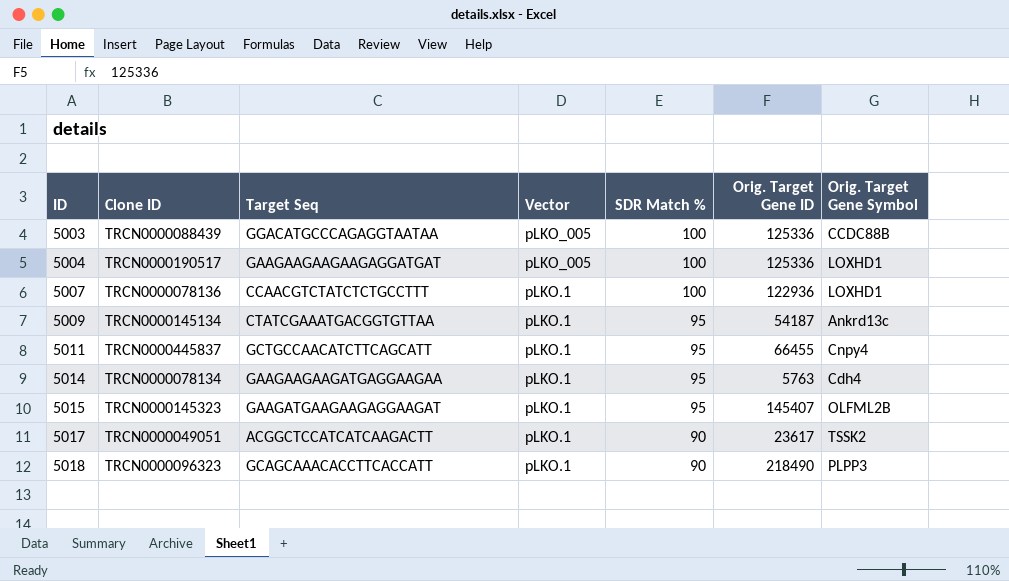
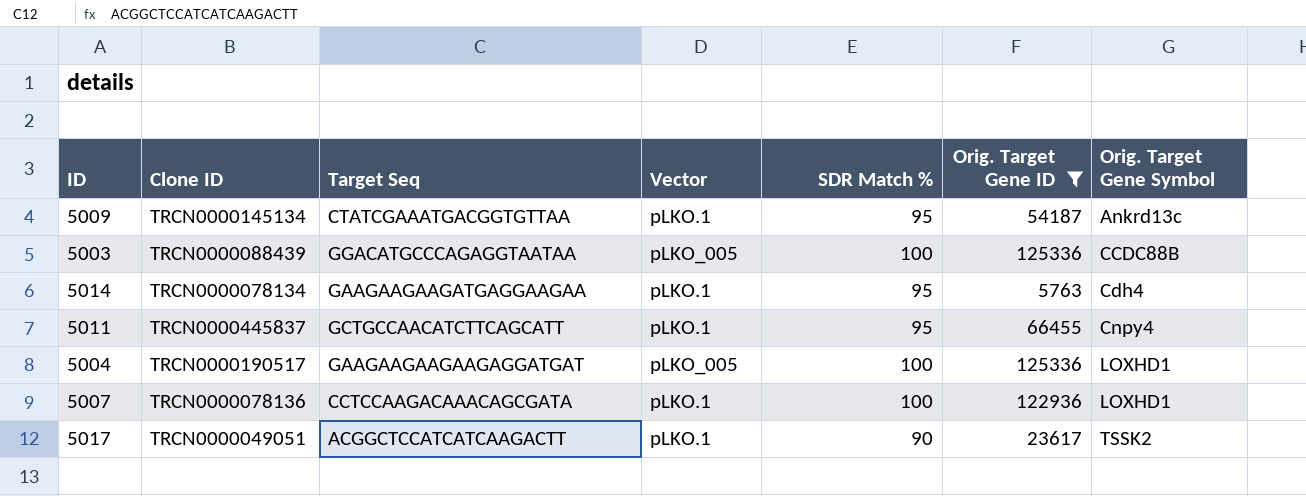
filter: none -> Orig. Target Gene ID <= 125336
row order: ID ascending -> Orig. Target Gene Symbol ascending
5007 | Target Seq: CCAACGTCTATCTCTGCCTTT -> CCTCCAAGACAAACAGCGATA

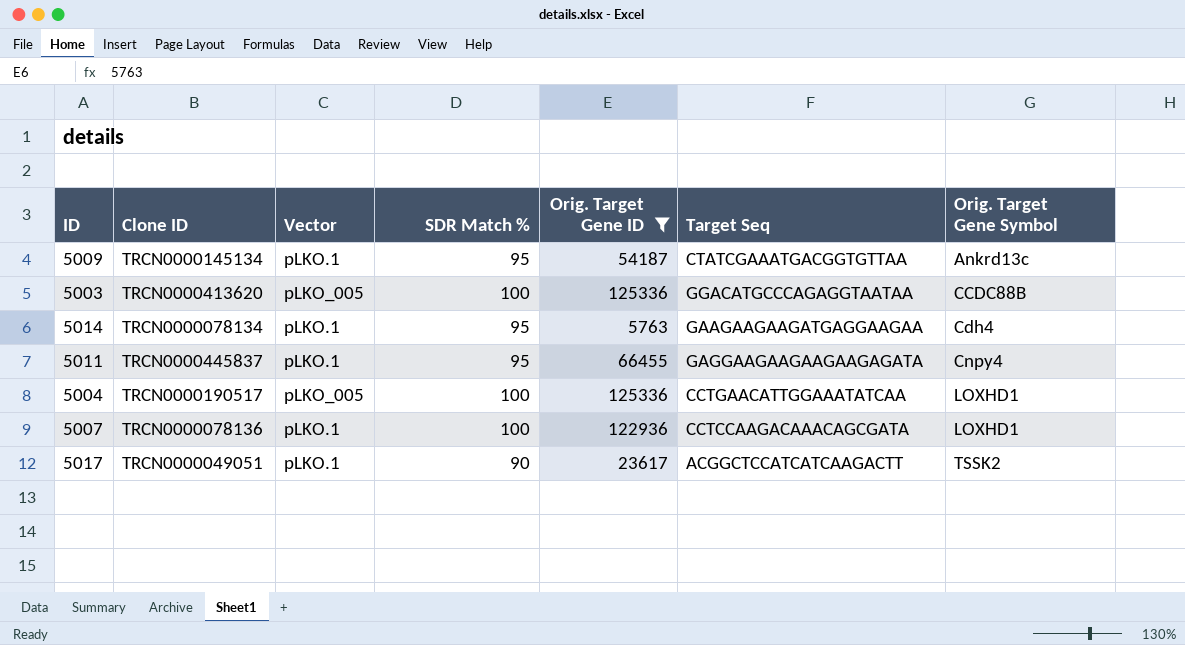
column Target Seq | position: 3 -> 6
5003 | Clone ID: TRCN0000088439 -> TRCN0000413620
5011 | Target Seq: GCTGCCAACATCTTCAGCATT -> GAGGAAGAAGAAGAAGAGATA
5004 | Target Seq: GAAGAAGAAGAAGAGGATGAT -> CCTGAACATTGGAAATATCAA

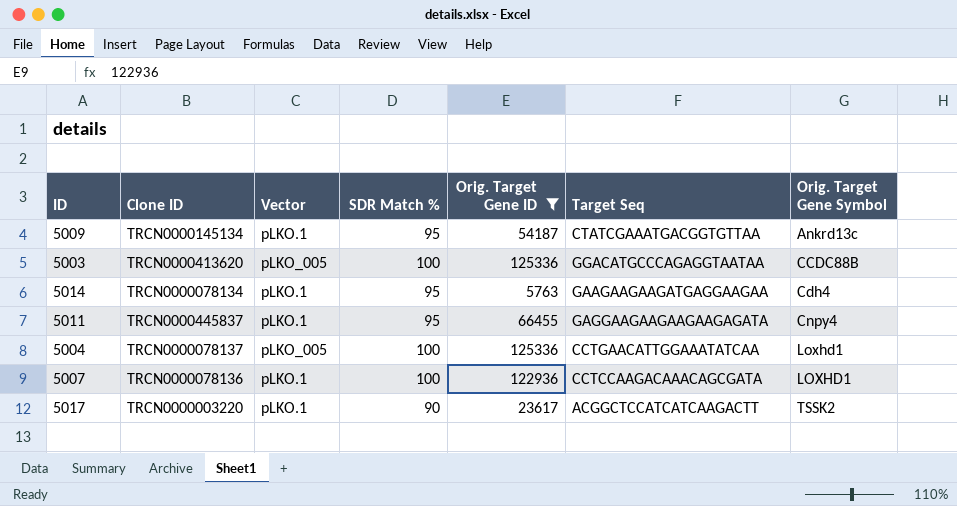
5004 | Clone ID: TRCN0000190517 -> TRCN0000078137
5004 | Orig. Target Gene Symbol: LOXHD1 -> Loxhd1
5017 | Clone ID: TRCN0000049051 -> TRCN0000003220

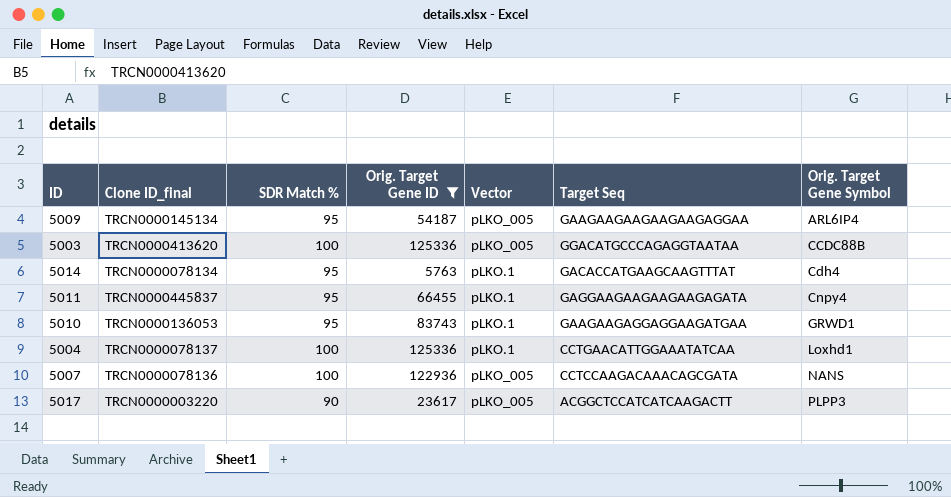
column name: Clone ID -> Clone ID_final
column Vector | position: 3 -> 5
5009 | Vector: pLKO.1 -> pLKO_005
5009 | Target Seq: CTATCGAAATGACGGTGTTAA -> GAAGAAGAAGAAGAAGAGGAA
5009 | Orig. Target Gene Symbol: Ankrd13c -> ARL6IP4
5014 | Target Seq: GAAGAAGAAGATGAGGAAGAA -> GACACCATGAAGCAAGTTTAT
row 5010: none -> TRCN0000136053 | 95 | 83743 | pLKO.1 | GAAGAAGAGGAGGAAGATGAA | GRWD1
5004 | Vector: pLKO_005 -> pLKO.1
5007 | Vector: pLKO.1 -> pLKO_005
5007 | Orig. Target Gene Symbol: LOXHD1 -> NANS
5017 | Vector: pLKO.1 -> pLKO_005
5017 | Orig. Target Gene Symbol: TSSK2 -> PLPP3

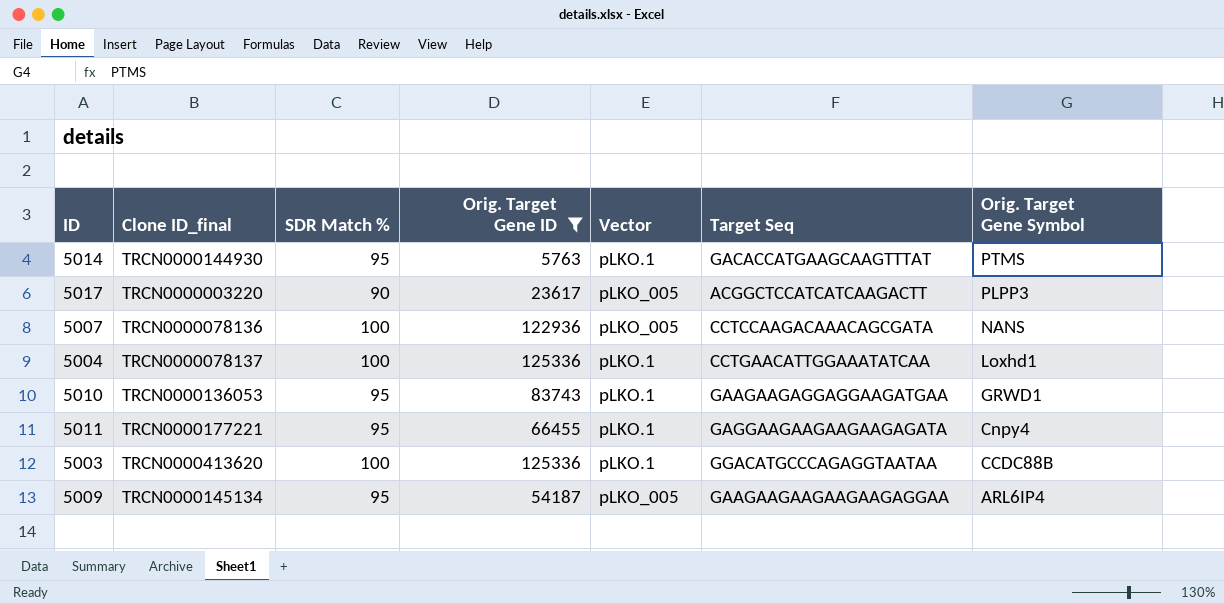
row order: Orig. Target Gene Symbol ascending -> Orig. Target Gene Symbol descending
5014 | Clone ID_final: TRCN0000078134 -> TRCN0000144930
5014 | Orig. Target Gene Symbol: Cdh4 -> PTMS
5011 | Clone ID_final: TRCN0000445837 -> TRCN0000177221
5003 | Vector: pLKO_005 -> pLKO.1

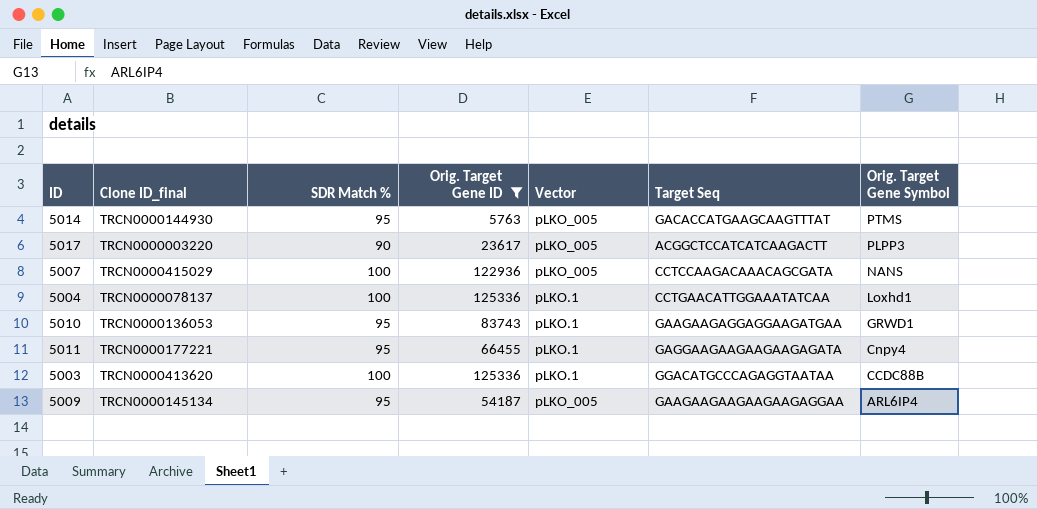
5014 | Vector: pLKO.1 -> pLKO_005
5007 | Clone ID_final: TRCN0000078136 -> TRCN0000415029

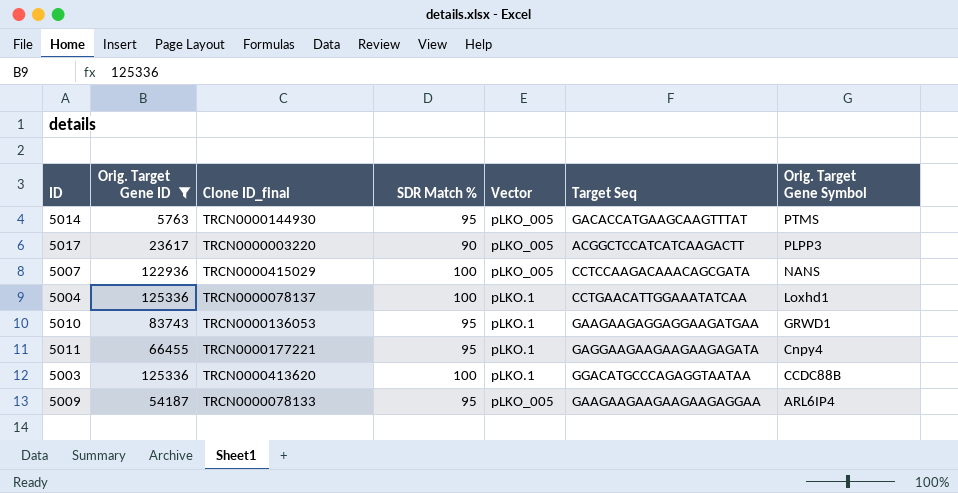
column Orig. Target Gene ID | position: 4 -> 2
5009 | Clone ID_final: TRCN0000145134 -> TRCN0000078133

